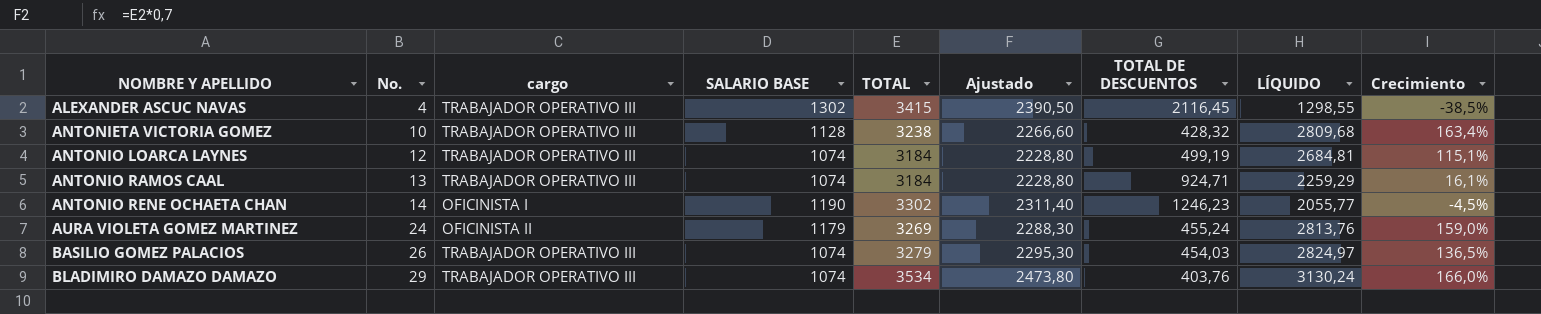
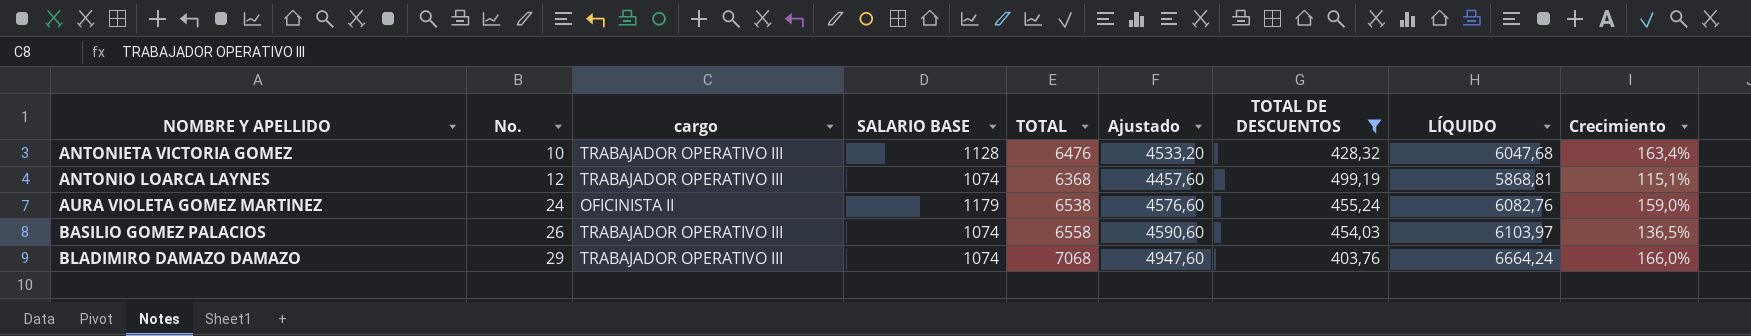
filter: none -> TOTAL DE DESCUENTOS <= 499,19
ANTONIETA VICTORIA GOMEZ | TOTAL: 3238 -> 6476
ANTONIETA VICTORIA GOMEZ | Ajustado: 2266,60 -> 4533,20
ANTONIETA VICTORIA GOMEZ | LÍQUIDO: 2809,68 -> 6047,68
ANTONIO LOARCA LAYNES | TOTAL: 3184 -> 6368
ANTONIO LOARCA LAYNES | Ajustado: 2228,80 -> 4457,60
ANTONIO LOARCA LAYNES | LÍQUIDO: 2684,81 -> 5868,81
AURA VIOLETA GOMEZ MARTINEZ | TOTAL: 3269 -> 6538
AURA VIOLETA GOMEZ MARTINEZ | Ajustado: 2288,30 -> 4576,60
AURA VIOLETA GOMEZ MARTINEZ | LÍQUIDO: 2813,76 -> 6082,76
BASILIO GOMEZ PALACIOS | TOTAL: 3279 -> 6558
BASILIO GOMEZ PALACIOS | Ajustado: 2295,30 -> 4590,60
BASILIO GOMEZ PALACIOS | LÍQUIDO: 2824,97 -> 6103,97
BLADIMIRO DAMAZO DAMAZO | TOTAL: 3534 -> 7068
BLADIMIRO DAMAZO DAMAZO | Ajustado: 2473,80 -> 4947,60
BLADIMIRO DAMAZO DAMAZO | LÍQUIDO: 3130,24 -> 6664,24

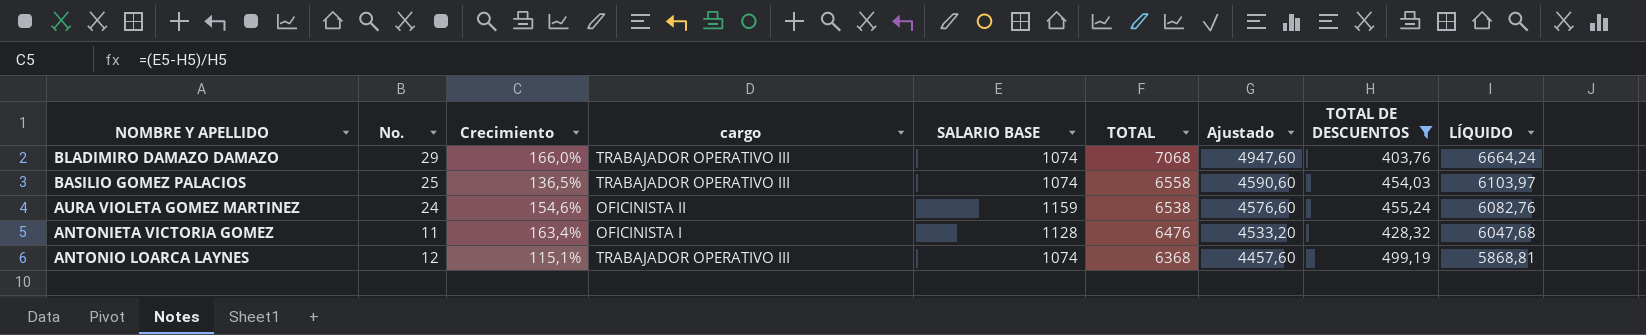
row order: NOMBRE Y APELLIDO ascending -> TOTAL descending
column Crecimiento | position: 9 -> 3
BASILIO GOMEZ PALACIOS | No.: 26 -> 25
AURA VIOLETA GOMEZ MARTINEZ | Crecimiento: 159,0% -> 154,6%
AURA VIOLETA GOMEZ MARTINEZ | SALARIO BASE: 1179 -> 1159
ANTONIETA VICTORIA GOMEZ | No.: 10 -> 11
ANTONIETA VICTORIA GOMEZ | cargo: TRABAJADOR OPERATIVO III -> OFICINISTA I

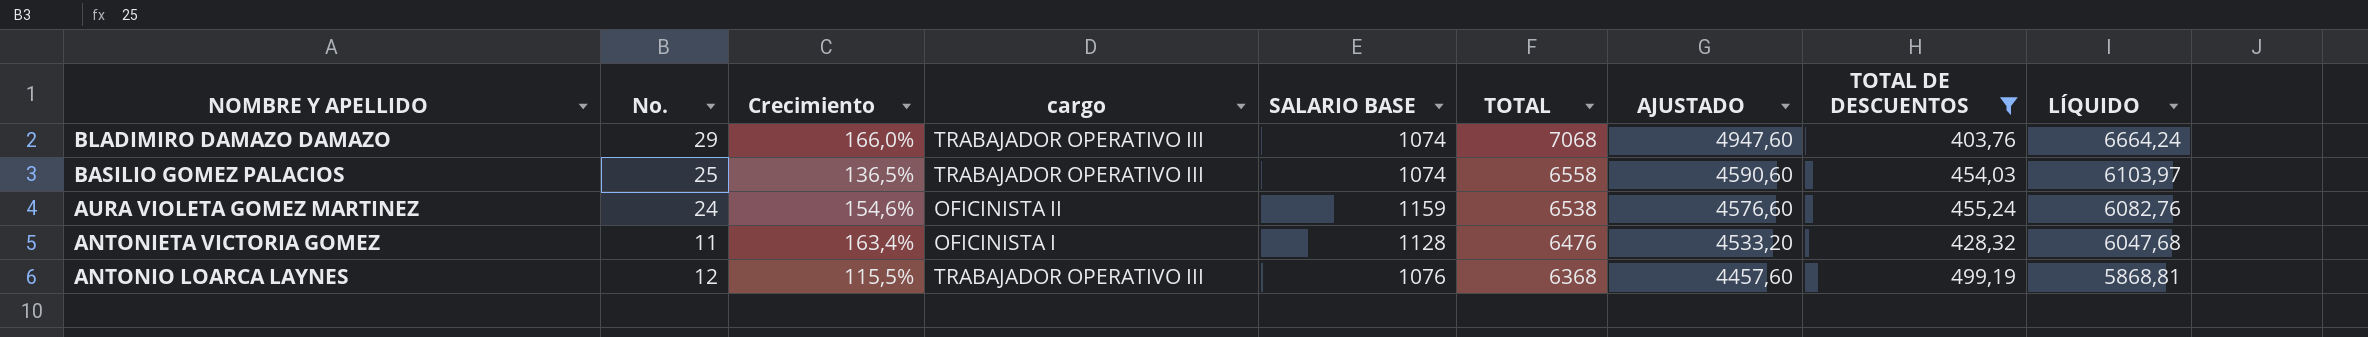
column name: Ajustado -> AJUSTADO
ANTONIO LOARCA LAYNES | Crecimiento: 115,1% -> 115,5%
ANTONIO LOARCA LAYNES | SALARIO BASE: 1074 -> 1076

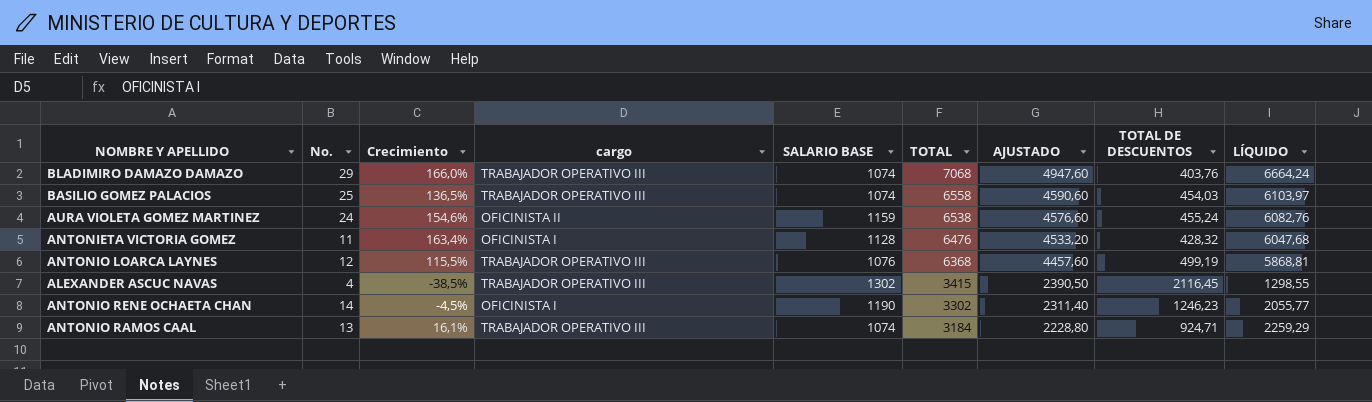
filter: TOTAL DE DESCUENTOS <= 499,19 -> none

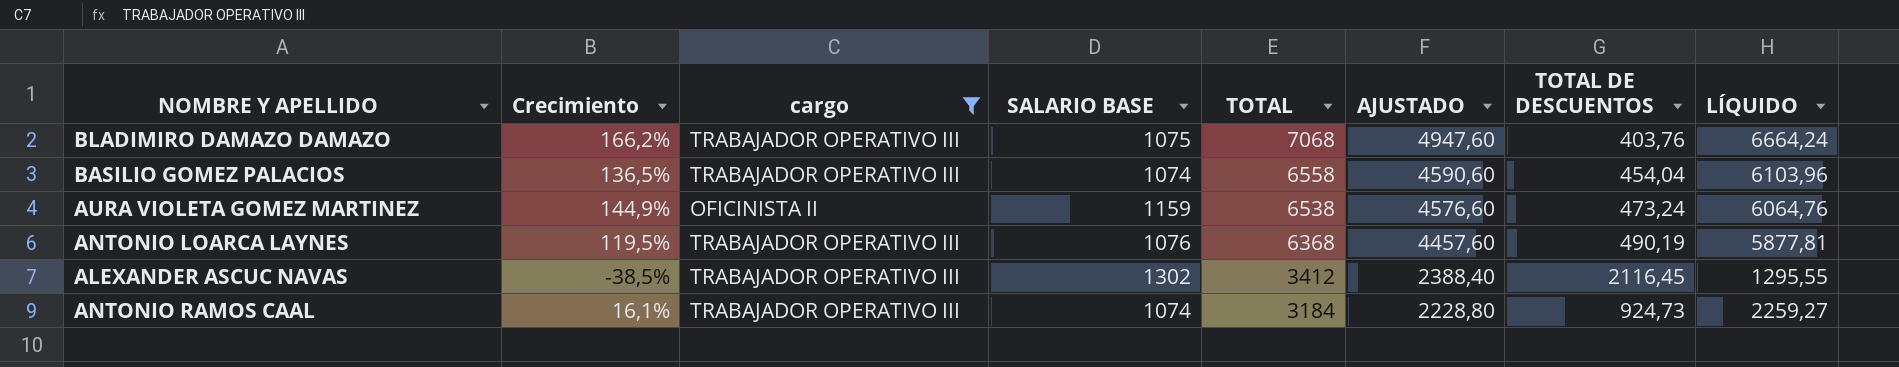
filter: none -> cargo != OFICINISTA I
column No. | position: 2 -> none
BLADIMIRO DAMAZO DAMAZO | Crecimiento: 166,0% -> 166,2%
BLADIMIRO DAMAZO DAMAZO | SALARIO BASE: 1074 -> 1075
BASILIO GOMEZ PALACIOS | TOTAL DE DESCUENTOS: 454,03 -> 454,04
BASILIO GOMEZ PALACIOS | LÍQUIDO: 6103,97 -> 6103,96
AURA VIOLETA GOMEZ MARTINEZ | Crecimiento: 154,6% -> 144,9%
AURA VIOLETA GOMEZ MARTINEZ | TOTAL DE DESCUENTOS: 455,24 -> 473,24
AURA VIOLETA GOMEZ MARTINEZ | LÍQUIDO: 6082,76 -> 6064,76
ANTONIO LOARCA LAYNES | Crecimiento: 115,5% -> 119,5%
ANTONIO LOARCA LAYNES | TOTAL DE DESCUENTOS: 499,19 -> 490,19
ANTONIO LOARCA LAYNES | LÍQUIDO: 5868,81 -> 5877,81
ALEXANDER ASCUC NAVAS | TOTAL: 3415 -> 3412
ALEXANDER ASCUC NAVAS | AJUSTADO: 2390,50 -> 2388,40
ALEXANDER ASCUC NAVAS | LÍQUIDO: 1298,55 -> 1295,55
ANTONIO RAMOS CAAL | TOTAL DE DESCUENTOS: 924,71 -> 924,73
ANTONIO RAMOS CAAL | LÍQUIDO: 2259,29 -> 2259,27

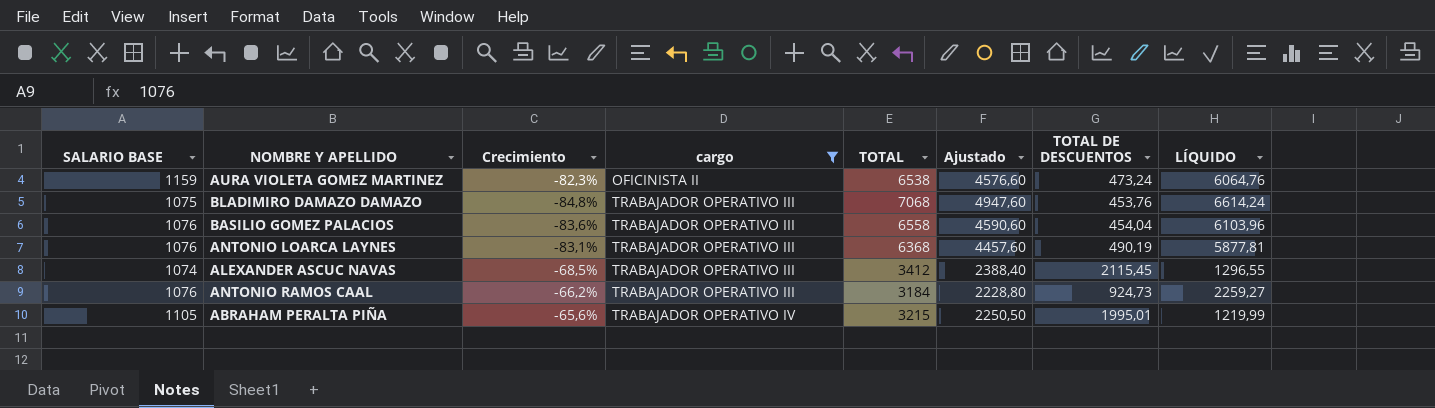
row order: TOTAL descending -> cargo ascending
column SALARIO BASE | position: 4 -> 1
column Crecimiento | formula: ([SALARIO BASE] - [TOTAL DE DESCUENTOS]) / [TOTAL DE DESCUENTOS] -> ([SALARIO BASE] - [TOTAL]) / [TOTAL]
column name: AJUSTADO -> Ajustado
BLADIMIRO DAMAZO DAMAZO | TOTAL DE DESCUENTOS: 403,76 -> 453,76
BLADIMIRO DAMAZO DAMAZO | LÍQUIDO: 6664,24 -> 6614,24
BASILIO GOMEZ PALACIOS | SALARIO BASE: 1074 -> 1076
ALEXANDER ASCUC NAVAS | SALARIO BASE: 1302 -> 1074
ALEXANDER ASCUC NAVAS | TOTAL DE DESCUENTOS: 2116,45 -> 2115,45
ALEXANDER ASCUC NAVAS | LÍQUIDO: 1295,55 -> 1296,55
ANTONIO RAMOS CAAL | SALARIO BASE: 1074 -> 1076
row ABRAHAM PERALTA PIÑA: none -> 1105 | -65,6% | TRABAJADOR OPERATIVO IV | 3215 | 2250,50 | 1995,01 | 1219,99

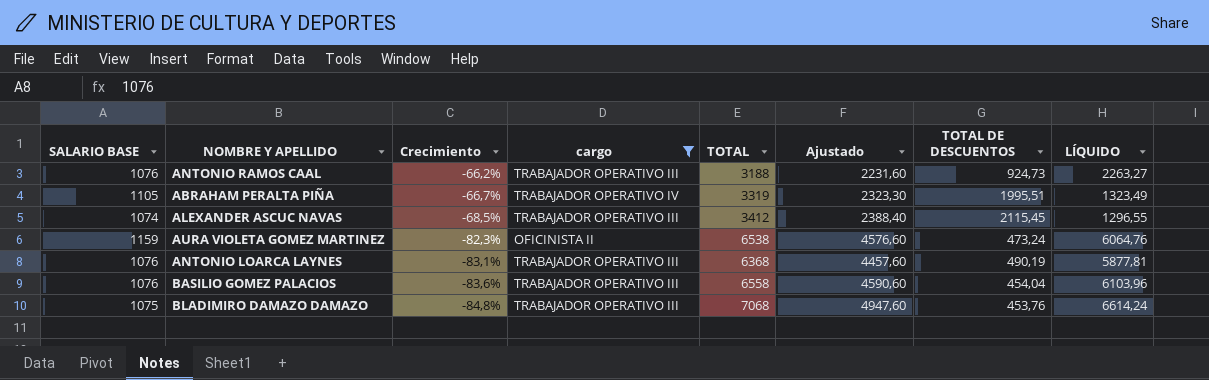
row order: cargo ascending -> Crecimiento descending
ANTONIO RAMOS CAAL | TOTAL: 3184 -> 3188
ANTONIO RAMOS CAAL | Ajustado: 2228,80 -> 2231,60
ANTONIO RAMOS CAAL | LÍQUIDO: 2259,27 -> 2263,27
ABRAHAM PERALTA PIÑA | Crecimiento: -65,6% -> -66,7%
ABRAHAM PERALTA PIÑA | TOTAL: 3215 -> 3319
ABRAHAM PERALTA PIÑA | Ajustado: 2250,50 -> 2323,30
ABRAHAM PERALTA PIÑA | TOTAL DE DESCUENTOS: 1995,01 -> 1995,51
ABRAHAM PERALTA PIÑA | LÍQUIDO: 1219,99 -> 1323,49

